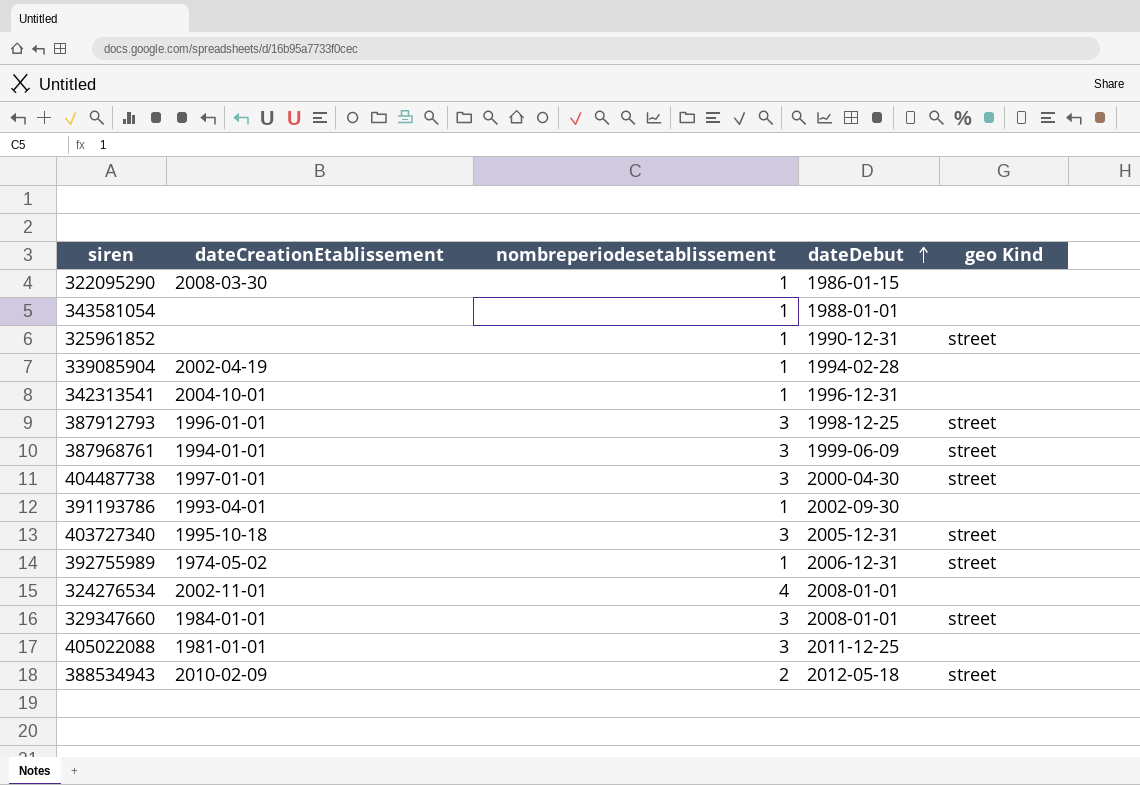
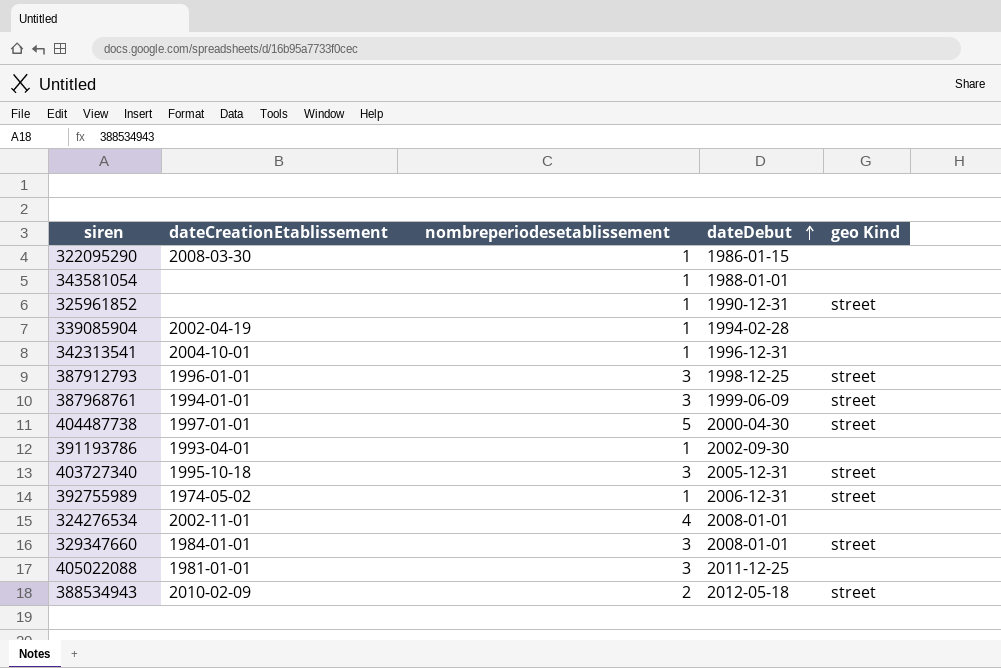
404487738 | nombreperiodesetablissement: 3 -> 5

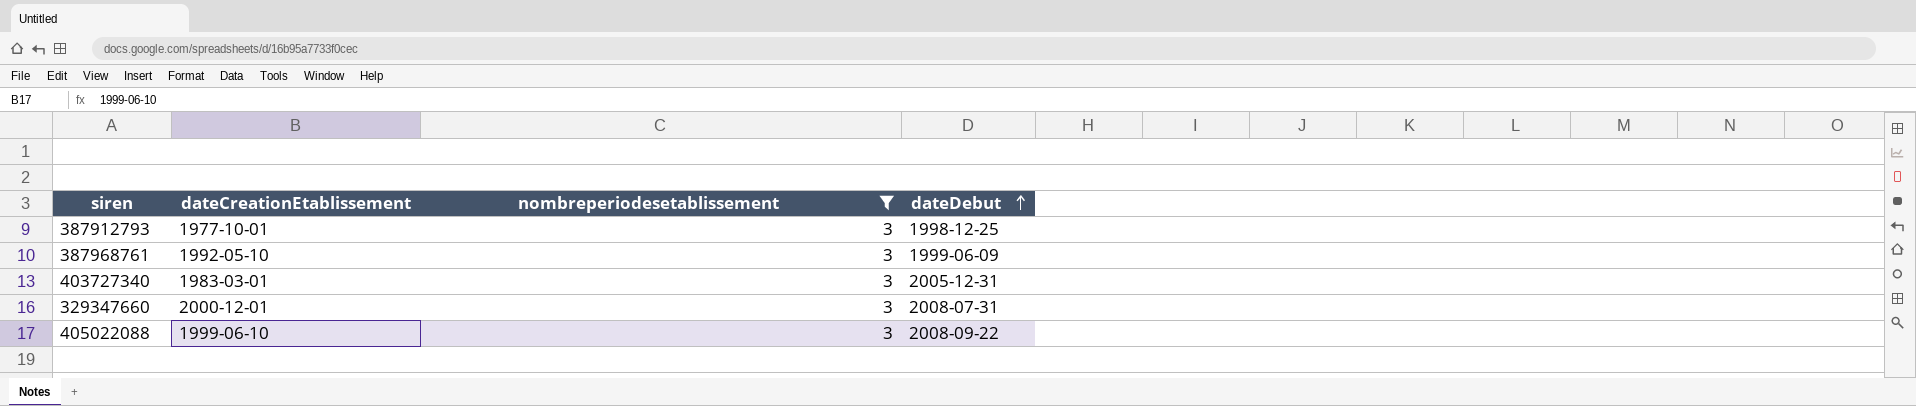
filter: none -> nombreperiodesetablissement = 3
column geo Kind | position: 5 -> none
387912793 | dateCreationEtablissement: 1996-01-01 -> 1977-10-01
387968761 | dateCreationEtablissement: 1994-01-01 -> 1992-05-10
403727340 | dateCreationEtablissement: 1995-10-18 -> 1983-03-01
329347660 | dateCreationEtablissement: 1984-01-01 -> 2000-12-01
329347660 | dateDebut: 2008-01-01 -> 2008-07-31
405022088 | dateCreationEtablissement: 1981-01-01 -> 1999-06-10
405022088 | dateDebut: 2011-12-25 -> 2008-09-22

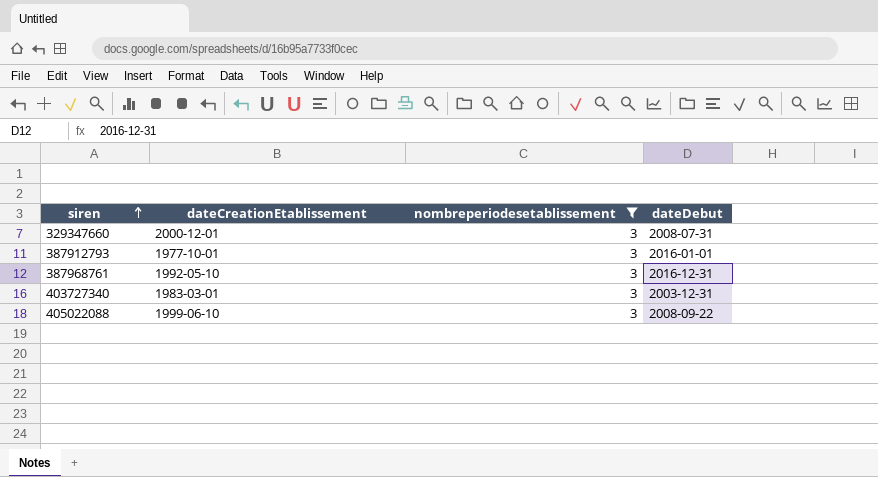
row order: dateDebut ascending -> siren ascending
387912793 | dateDebut: 1998-12-25 -> 2016-01-01
387968761 | dateDebut: 1999-06-09 -> 2016-12-31
403727340 | dateDebut: 2005-12-31 -> 2003-12-31

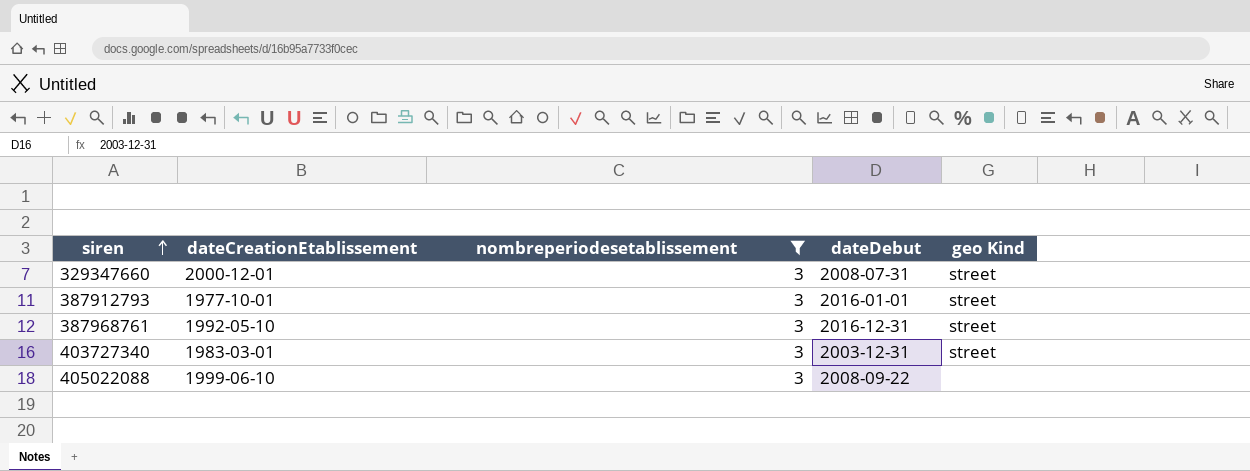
column geo Kind | position: none -> 5

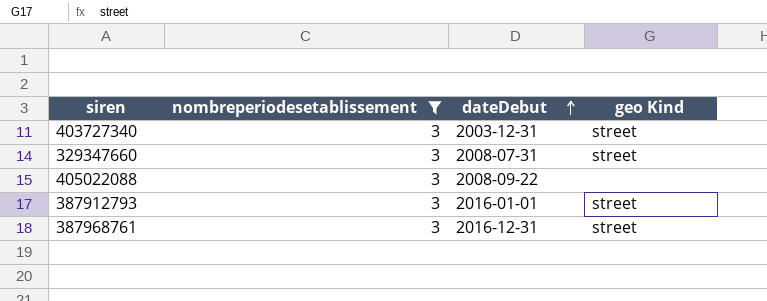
row order: siren ascending -> dateDebut ascending
column dateCreationEtablissement | position: 2 -> none

